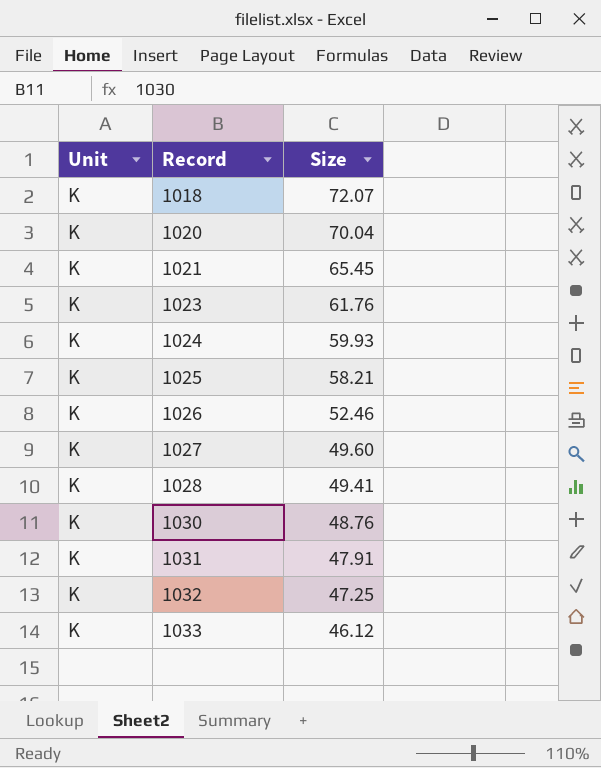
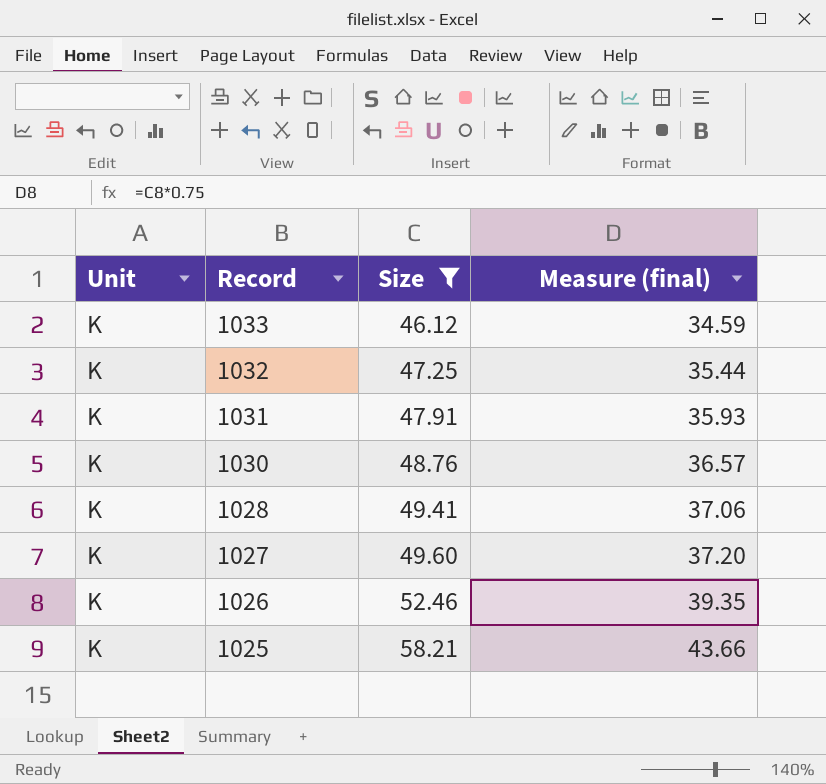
filter: none -> Size <= 58.21
row order: Record ascending -> Record descending
column Measure (final) | formula: none -> [Size] * 0.75

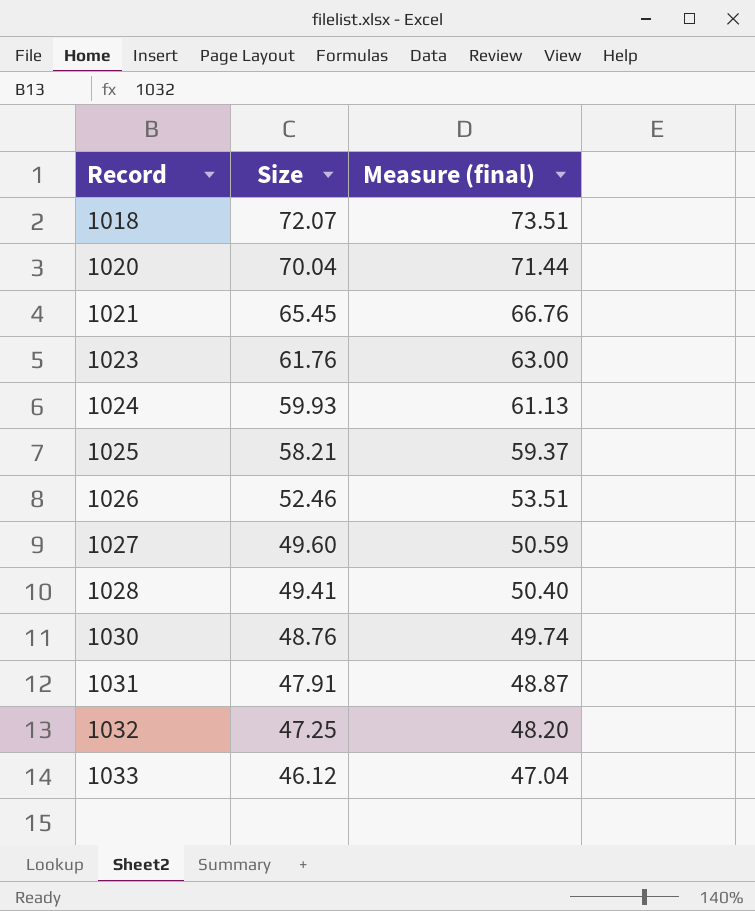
filter: Size <= 58.21 -> none
row order: Record descending -> Record ascending
column Unit | position: 1 -> none
column Measure (final) | formula: [Size] * 0.75 -> [Size] * 1.02

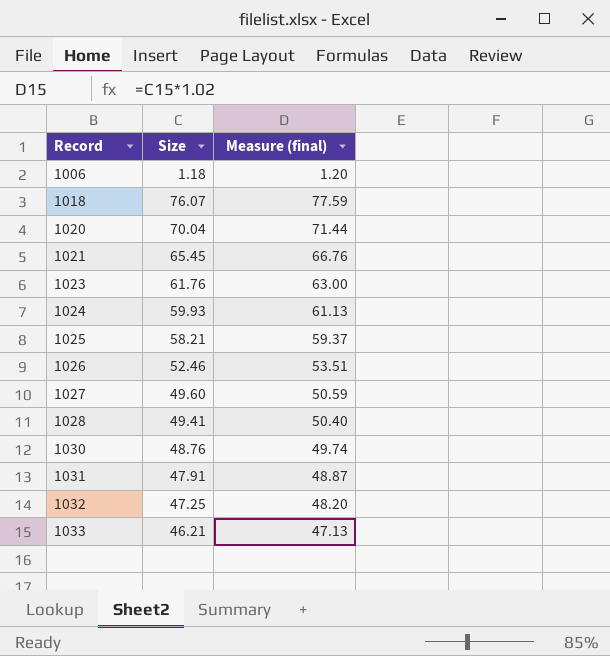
row 1006: none -> 1.18 | 1.20
1018 | Size: 72.07 -> 76.07
1018 | Measure (final): 73.51 -> 77.59
1033 | Size: 46.12 -> 46.21
1033 | Measure (final): 47.04 -> 47.13

